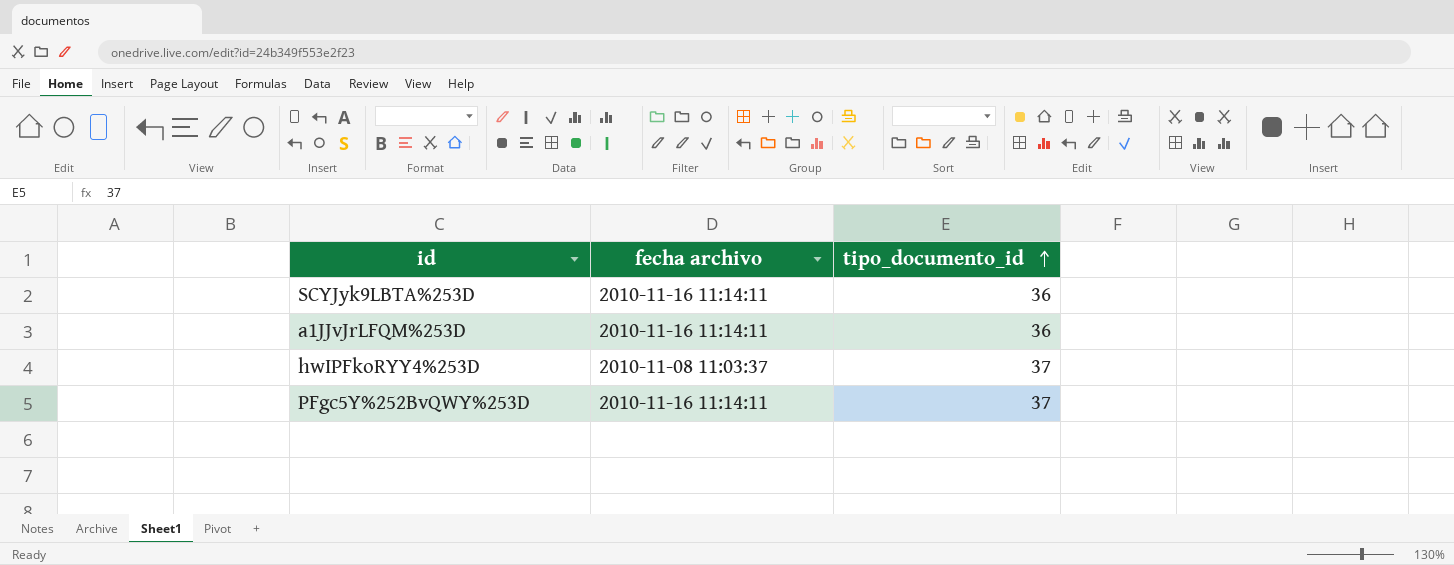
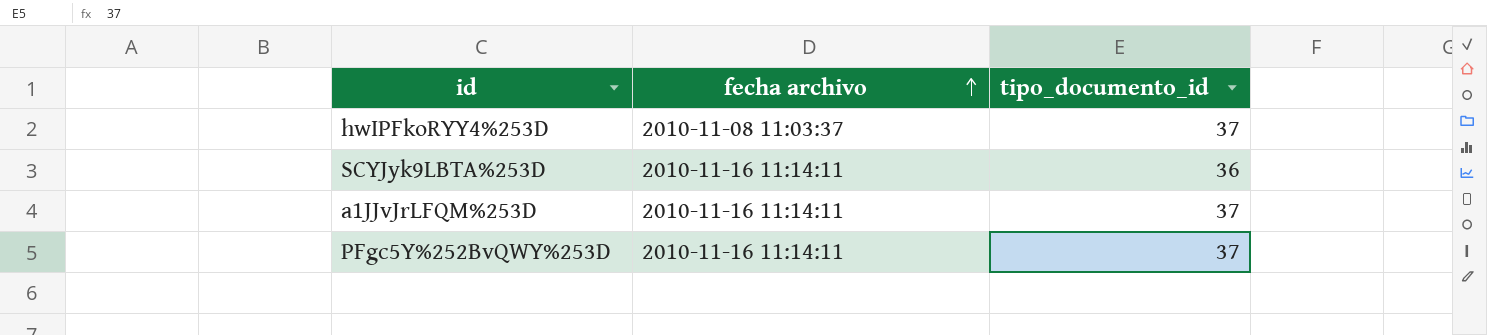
row order: tipo_documento_id ascending -> fecha archivo ascending
a1JJvJrLFQM%253D | tipo_documento_id: 36 -> 37

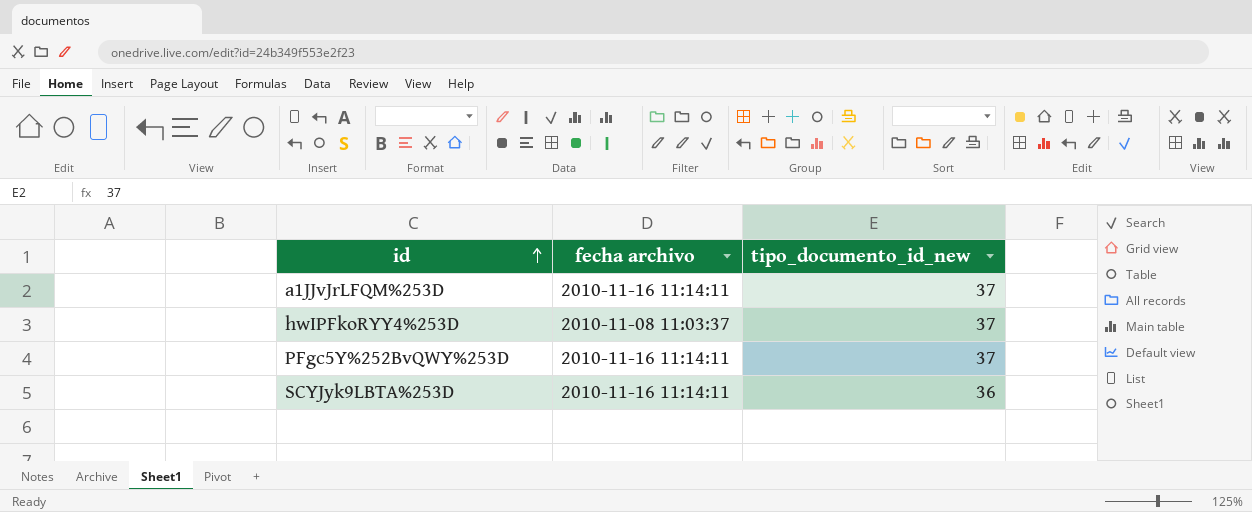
row order: fecha archivo ascending -> id ascending
column name: tipo_documento_id -> tipo_documento_id_new

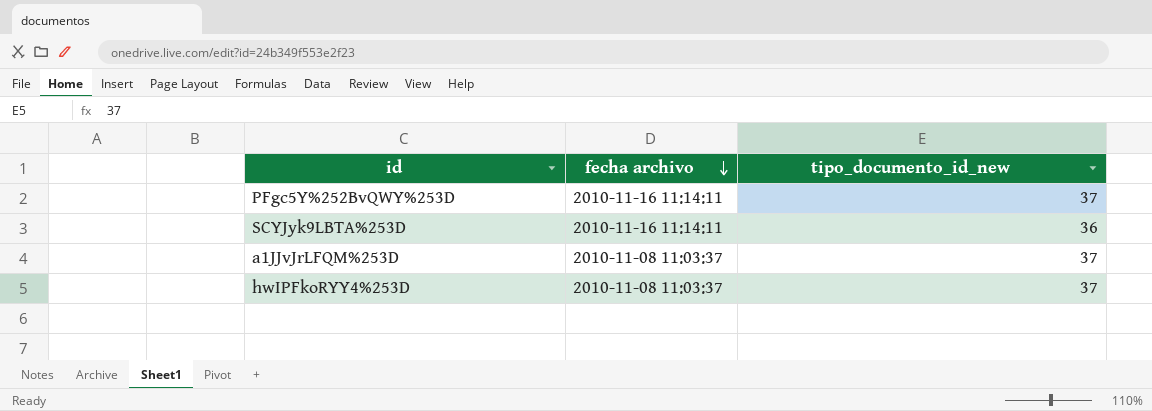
row order: id ascending -> fecha archivo descending
a1JJvJrLFQM%253D | fecha archivo: 2010-11-16 11:14:11 -> 2010-11-08 11:03:37

